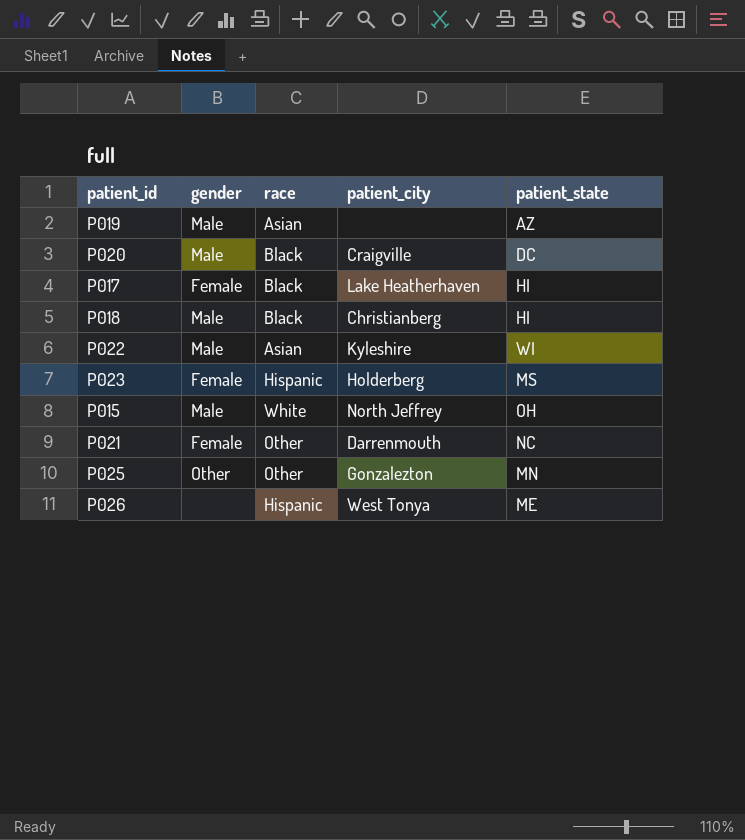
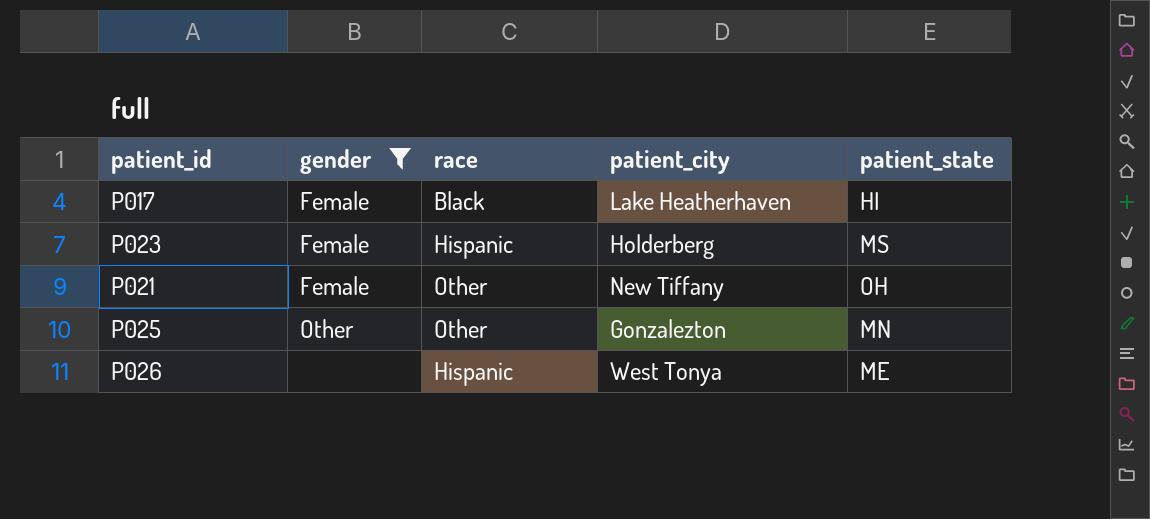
filter: none -> gender != Male
P021 | patient_city: Darrenmouth -> New Tiffany
P021 | patient_state: NC -> OH

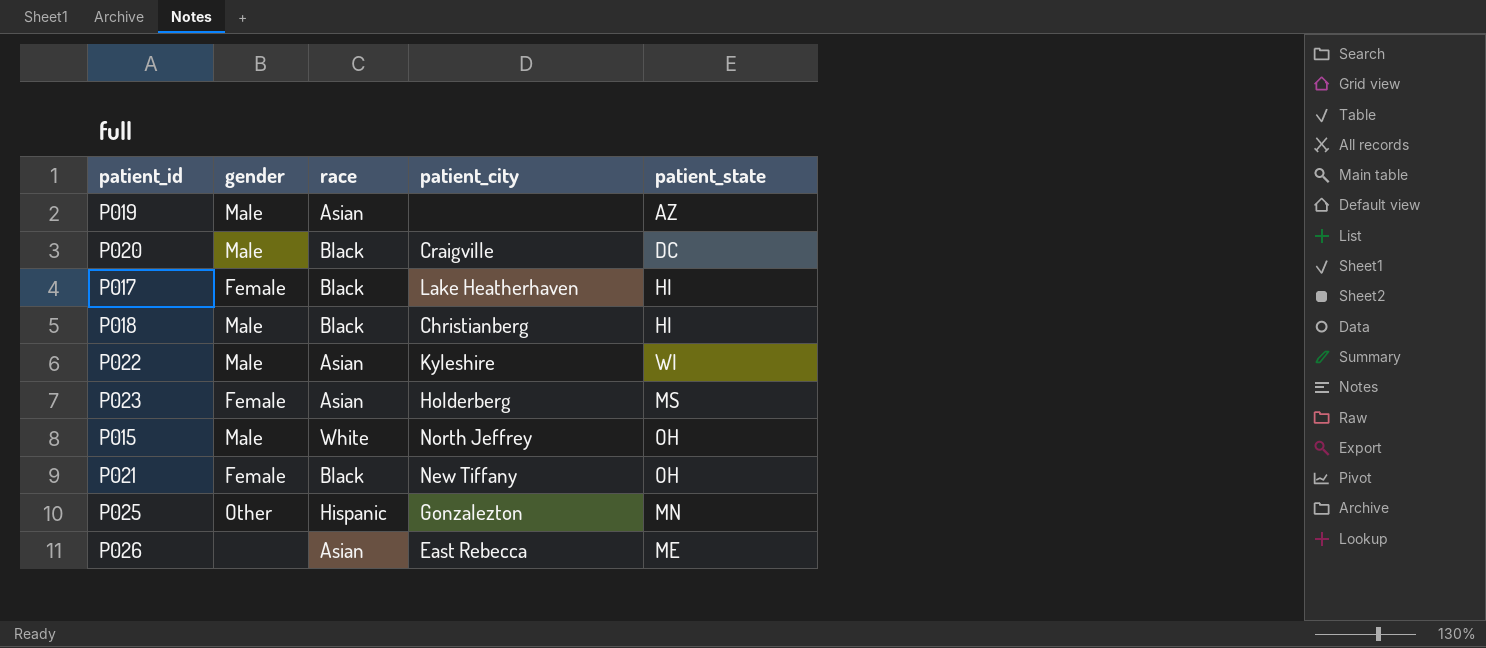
filter: gender != Male -> none
P023 | race: Hispanic -> Asian
P021 | race: Other -> Black
P025 | race: Other -> Hispanic
P026 | race: Hispanic -> Asian
P026 | patient_city: West Tonya -> East Rebecca

